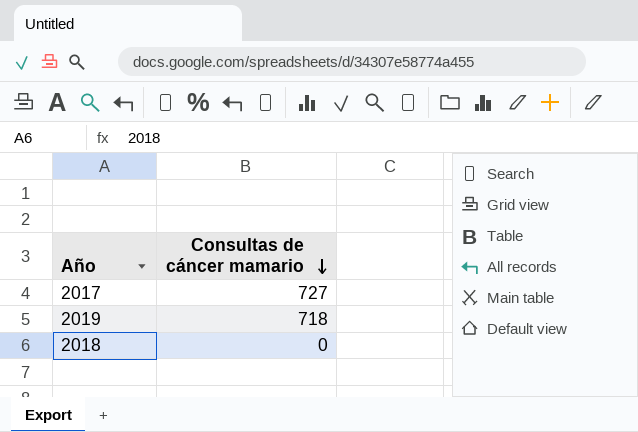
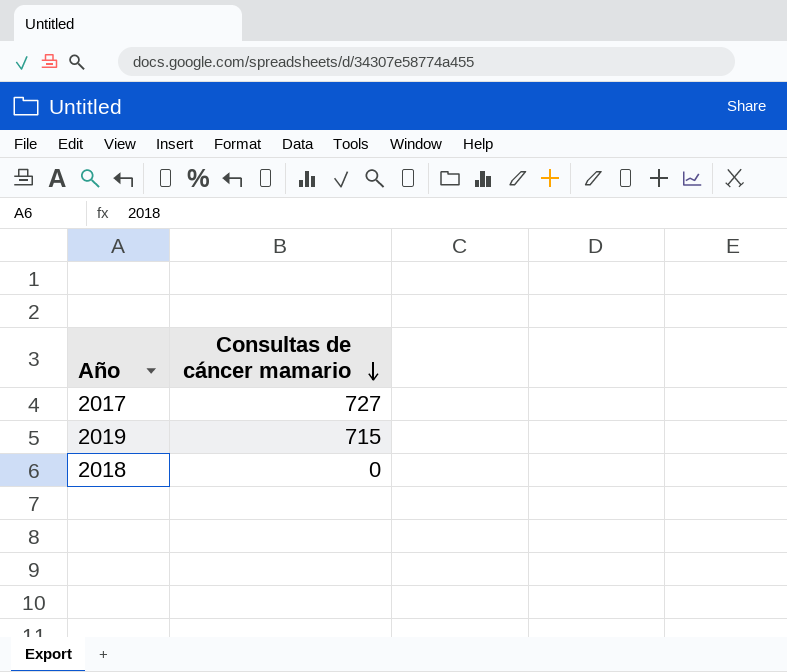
2019 | Consultas de cáncer mamario: 718 -> 715

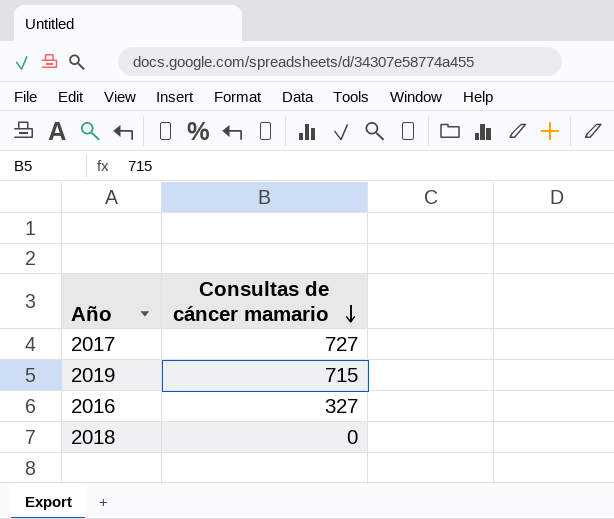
row 2016: none -> 327

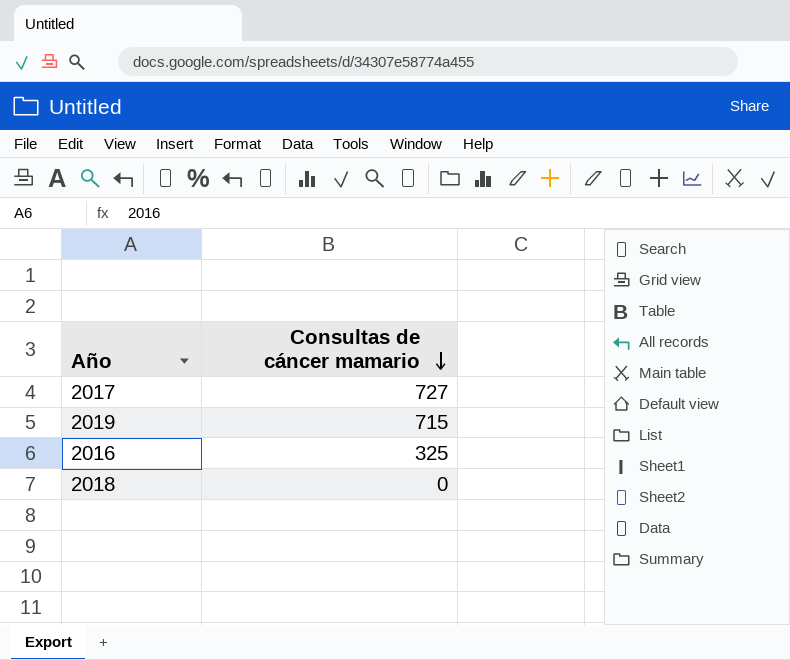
2016 | Consultas de cáncer mamario: 327 -> 325

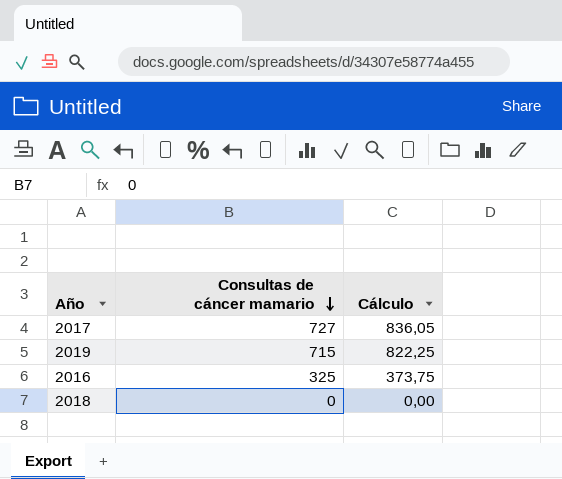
column Cálculo | formula: none -> [Consultas de cáncer mamario] * 1,15

